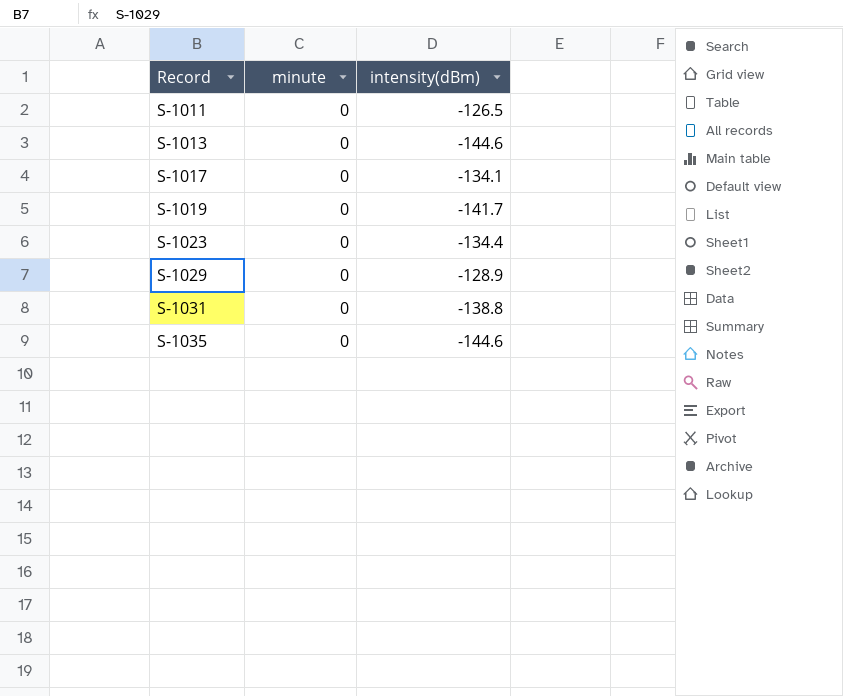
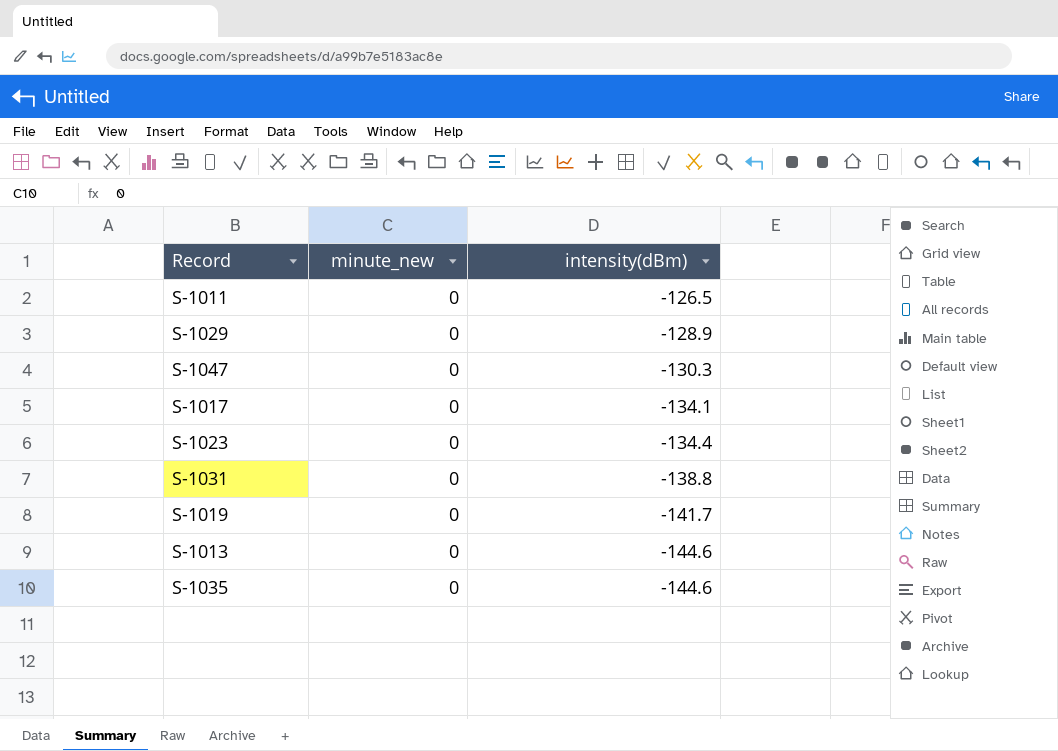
row order: Record ascending -> intensity(dBm) descending
column name: minute -> minute_new
row S-1047: none -> 0 | -130.3

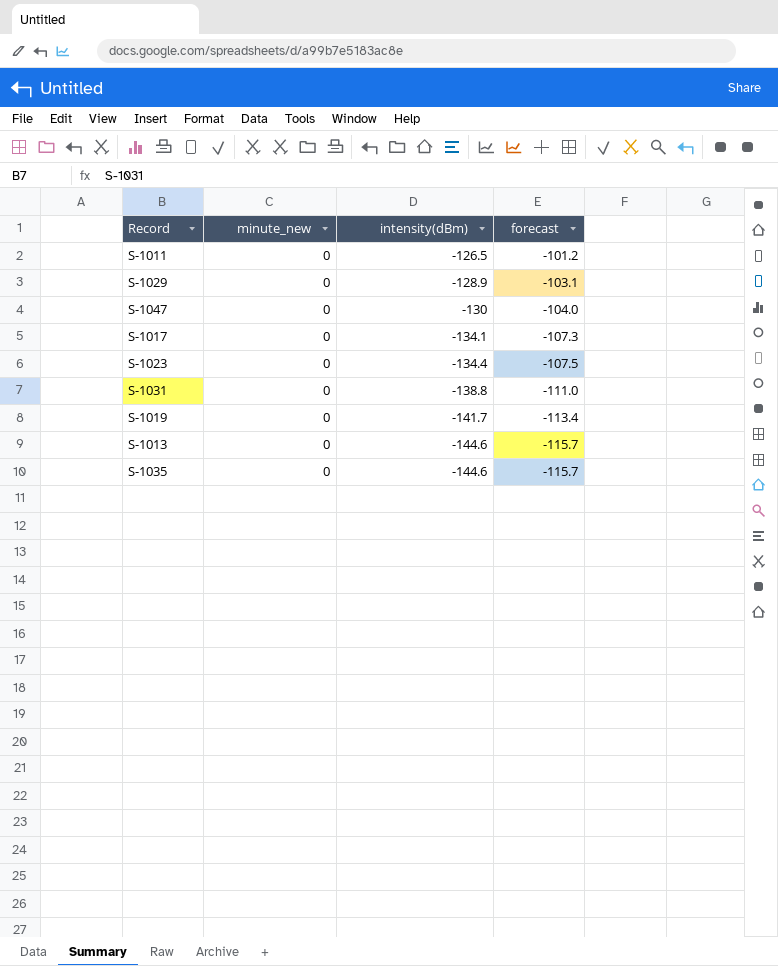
column forecast | formula: none -> [intensity(dBm)] * 0.8
S-1047 | intensity(dBm): -130.3 -> -130

